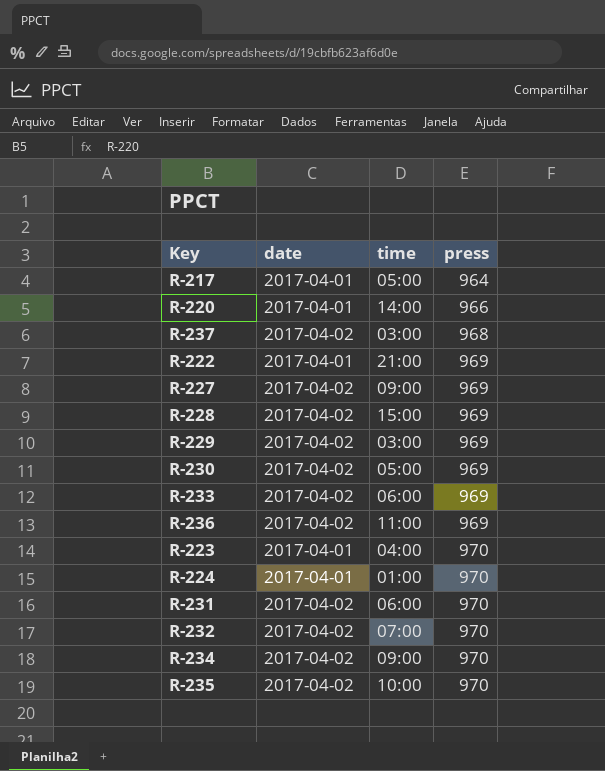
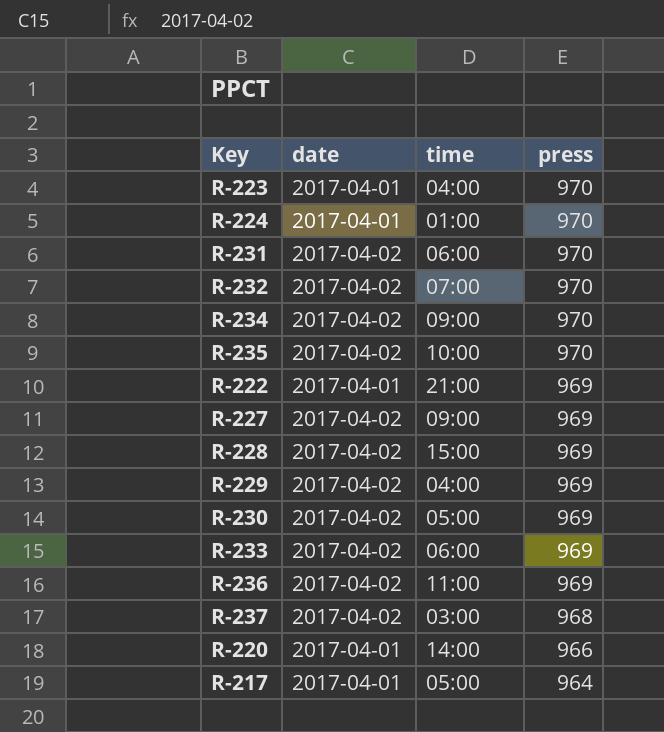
row order: press ascending -> press descending
R-229 | time: 03:00 -> 04:00

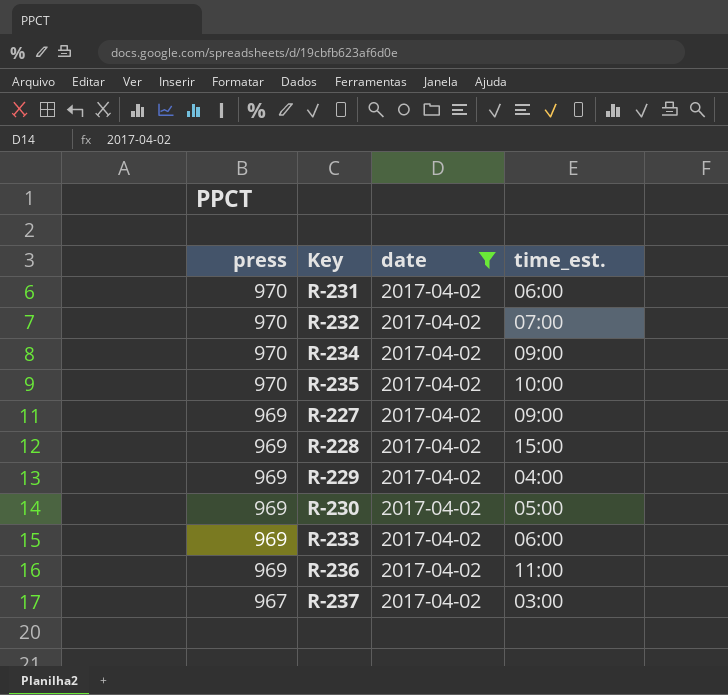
filter: none -> date = 2017-04-02
column press | position: 4 -> 1
column name: time -> time_est.
R-237 | press: 968 -> 967

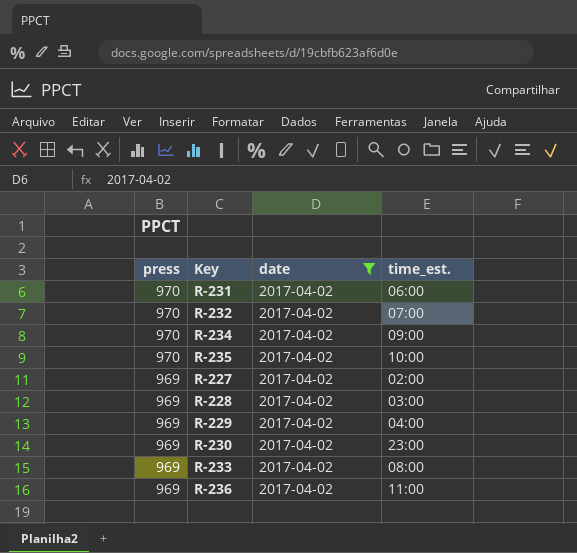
row R-237: 967 | 2017-04-02 | 03:00 -> none
R-227 | time_est.: 09:00 -> 02:00
R-228 | time_est.: 15:00 -> 03:00
R-230 | time_est.: 05:00 -> 23:00
R-233 | time_est.: 06:00 -> 08:00

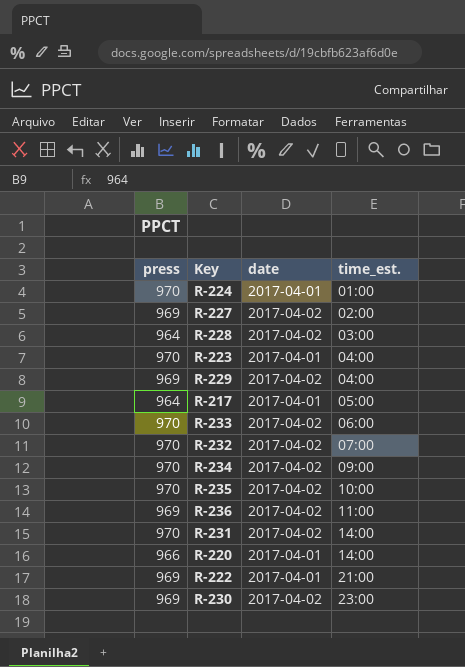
filter: date = 2017-04-02 -> none
row order: press descending -> time_est. ascending
R-228 | press: 969 -> 964
R-233 | press: 969 -> 970
R-233 | time_est.: 08:00 -> 06:00
R-231 | time_est.: 06:00 -> 14:00

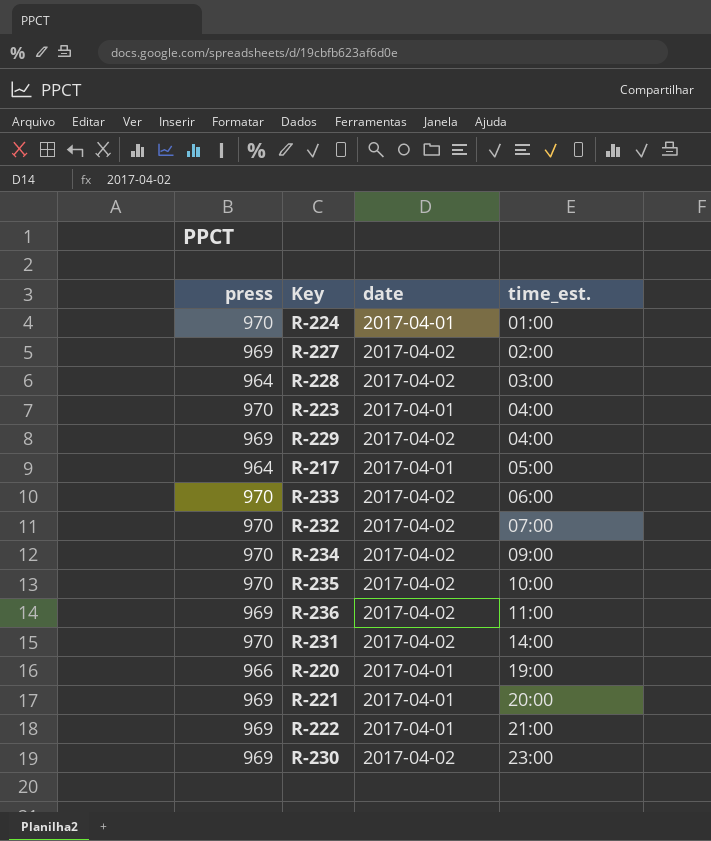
R-220 | time_est.: 14:00 -> 19:00
row R-221: none -> 969 | 2017-04-01 | 20:00

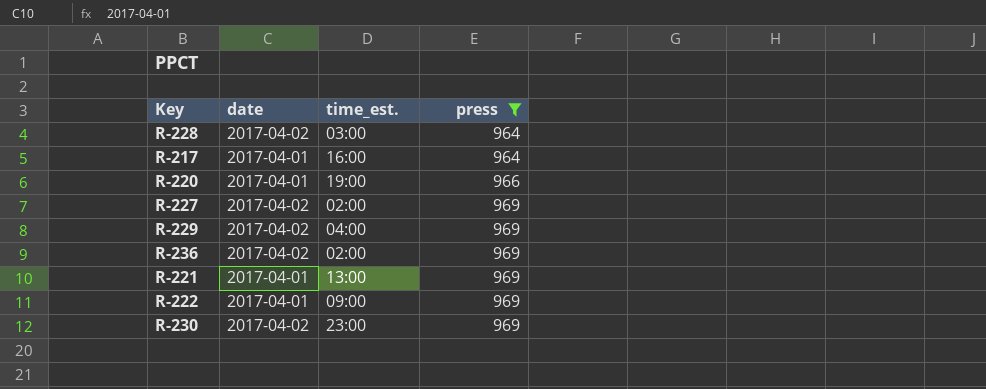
filter: none -> press != 970
row order: time_est. ascending -> press ascending
column press | position: 1 -> 4
R-217 | time_est.: 05:00 -> 16:00
R-236 | time_est.: 11:00 -> 02:00
R-221 | time_est.: 20:00 -> 13:00
R-222 | time_est.: 21:00 -> 09:00

